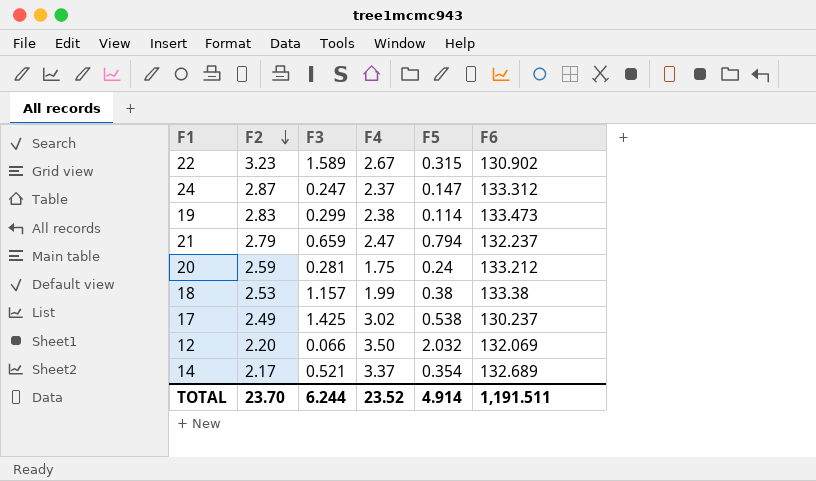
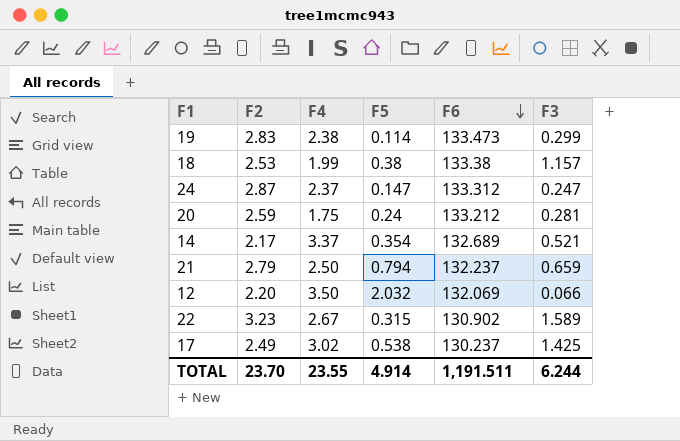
row order: F2 descending -> F6 descending
column F3 | position: 3 -> 6
21 | F4: 2.47 -> 2.50
TOTAL | F4: 23.52 -> 23.55

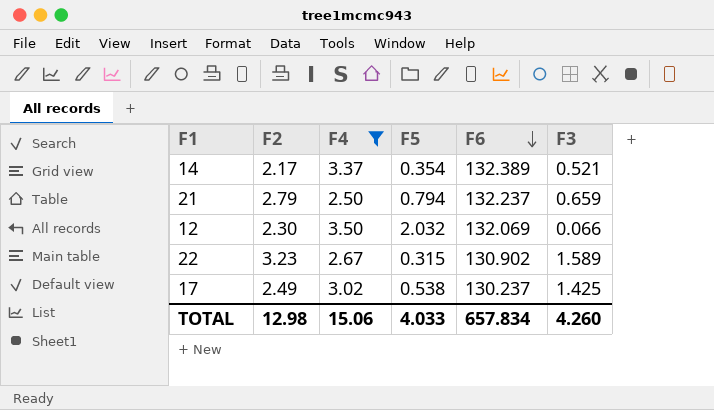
filter: none -> F4 >= 2.50
14 | F6: 132.689 -> 132.389
12 | F2: 2.20 -> 2.30
TOTAL | F2: 23.70 -> 12.98
TOTAL | F4: 23.55 -> 15.06
TOTAL | F5: 4.914 -> 4.033
TOTAL | F6: 1,191.511 -> 657.834
TOTAL | F3: 6.244 -> 4.260

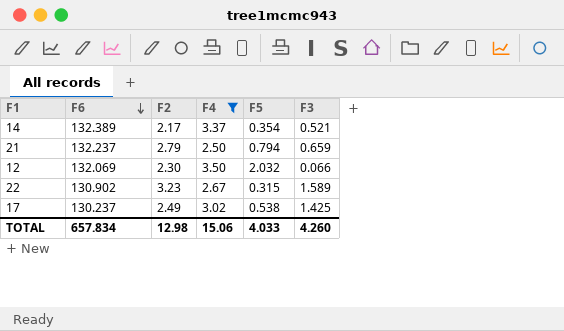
column F6 | position: 5 -> 2

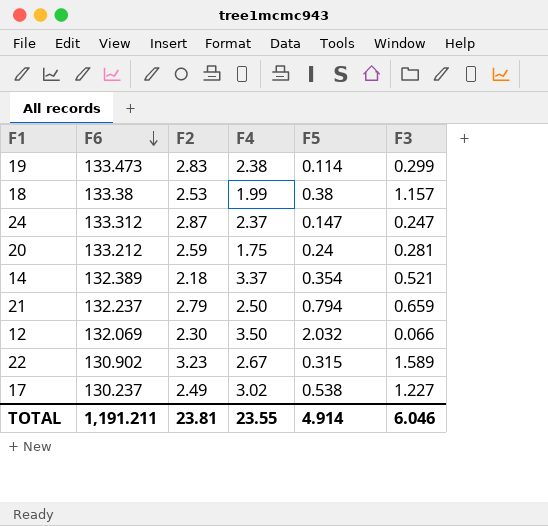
filter: F4 >= 2.50 -> none
14 | F2: 2.17 -> 2.18
17 | F3: 1.425 -> 1.227
TOTAL | F6: 657.834 -> 1,191.211
TOTAL | F2: 12.98 -> 23.81
TOTAL | F4: 15.06 -> 23.55
TOTAL | F5: 4.033 -> 4.914
TOTAL | F3: 4.260 -> 6.046

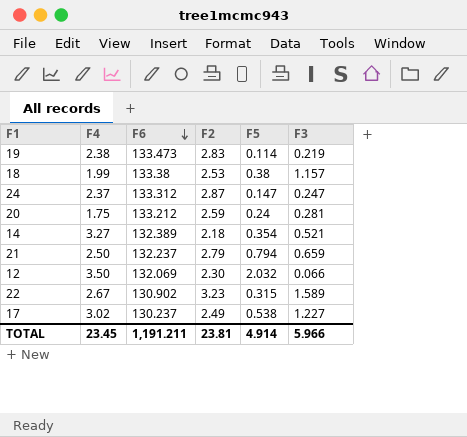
column F4 | position: 4 -> 2
19 | F3: 0.299 -> 0.219
14 | F4: 3.37 -> 3.27
TOTAL | F4: 23.55 -> 23.45
TOTAL | F3: 6.046 -> 5.966

